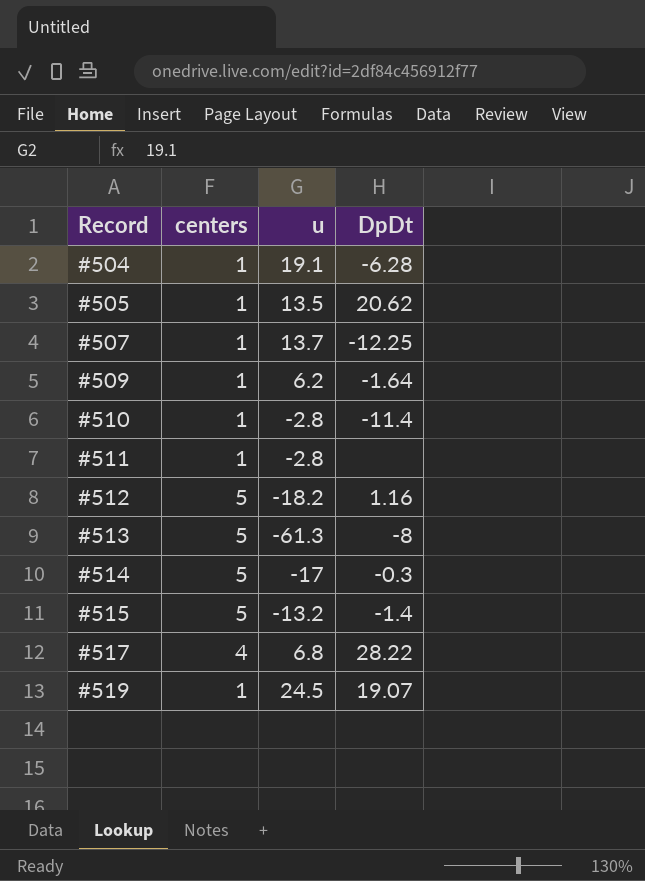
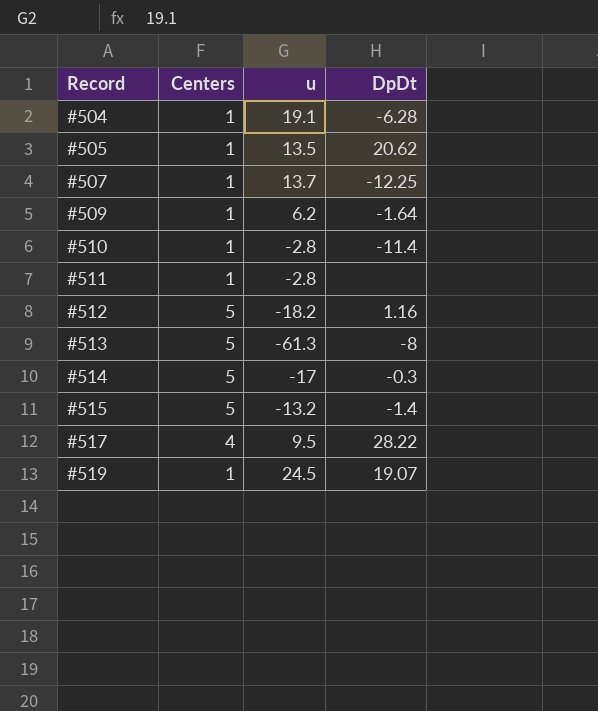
column name: centers -> Centers
#517 | u: 6.8 -> 9.5

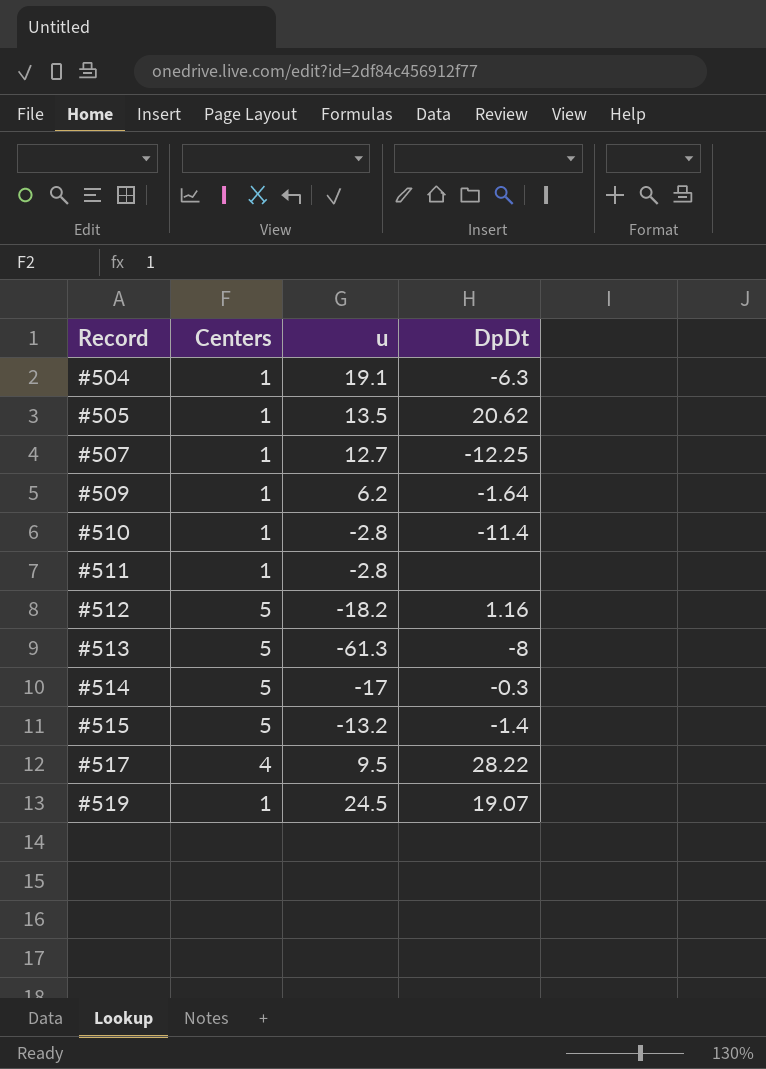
#504 | DpDt: -6.28 -> -6.3
#507 | u: 13.7 -> 12.7

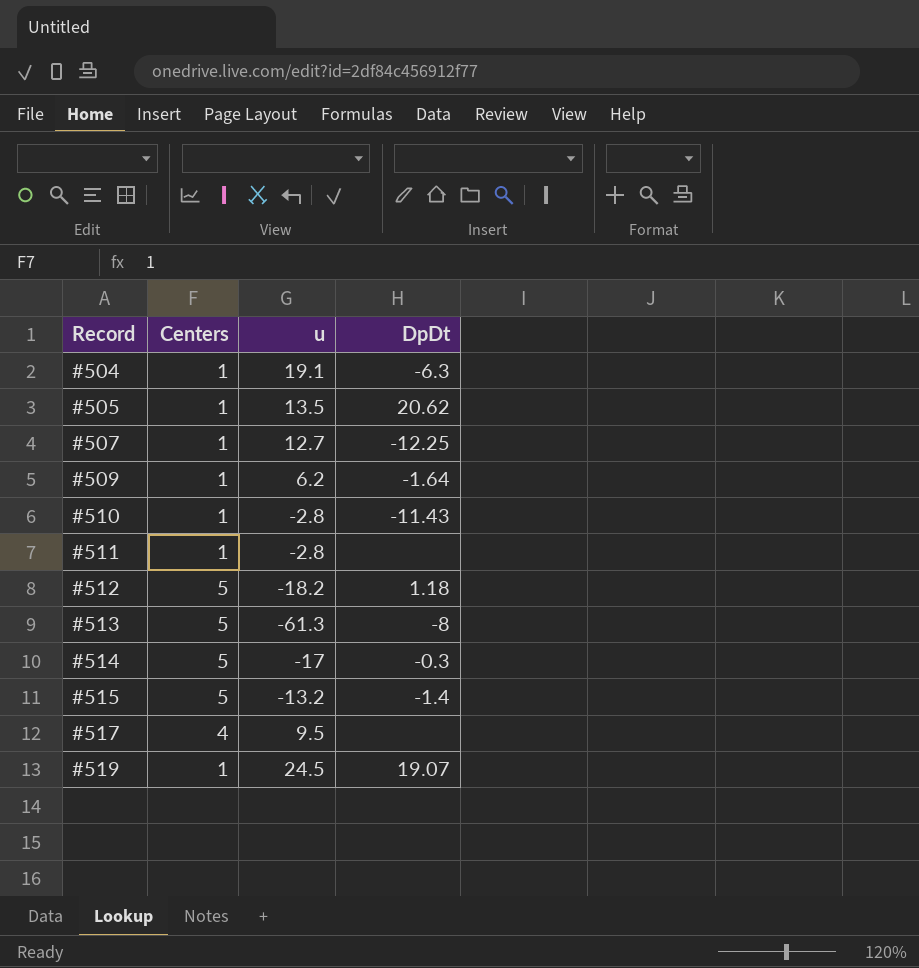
#510 | DpDt: -11.4 -> -11.43
#512 | DpDt: 1.16 -> 1.18
#517 | DpDt: 28.22 -> none

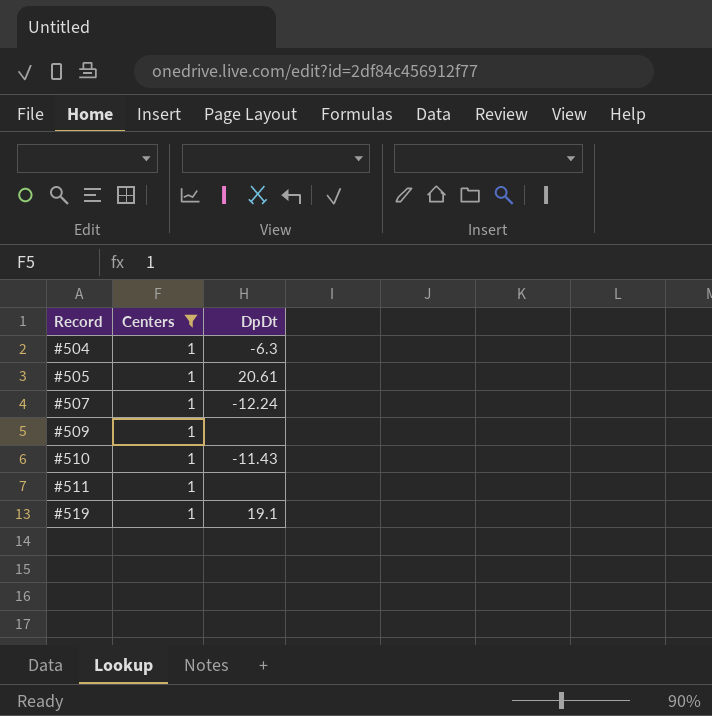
filter: none -> Centers = 1
column u | position: 3 -> none
#505 | DpDt: 20.62 -> 20.61
#507 | DpDt: -12.25 -> -12.24
#509 | DpDt: -1.64 -> none
#519 | DpDt: 19.07 -> 19.1

